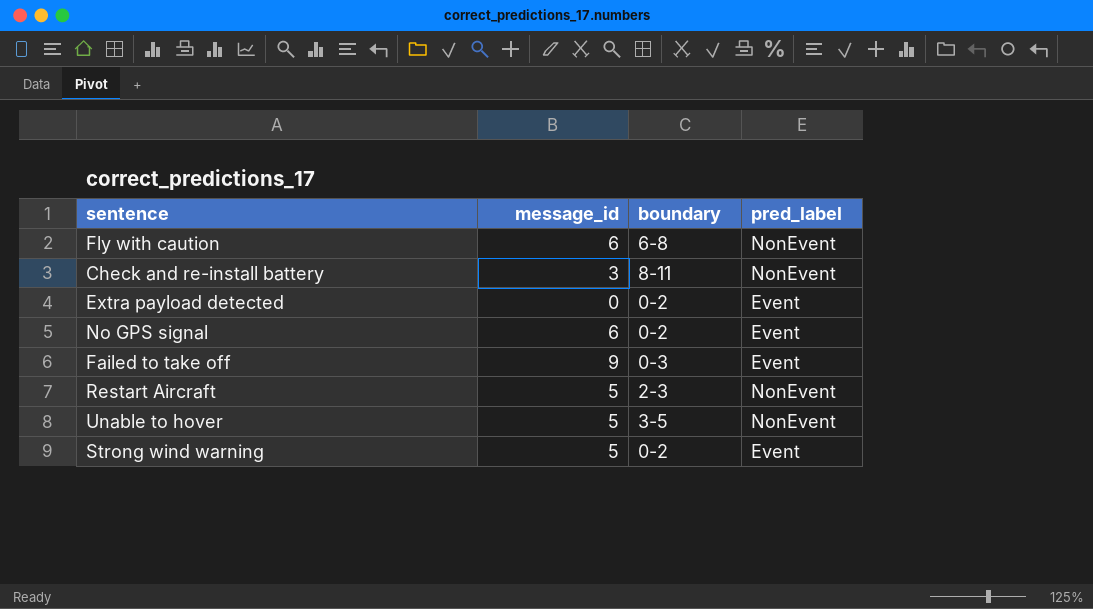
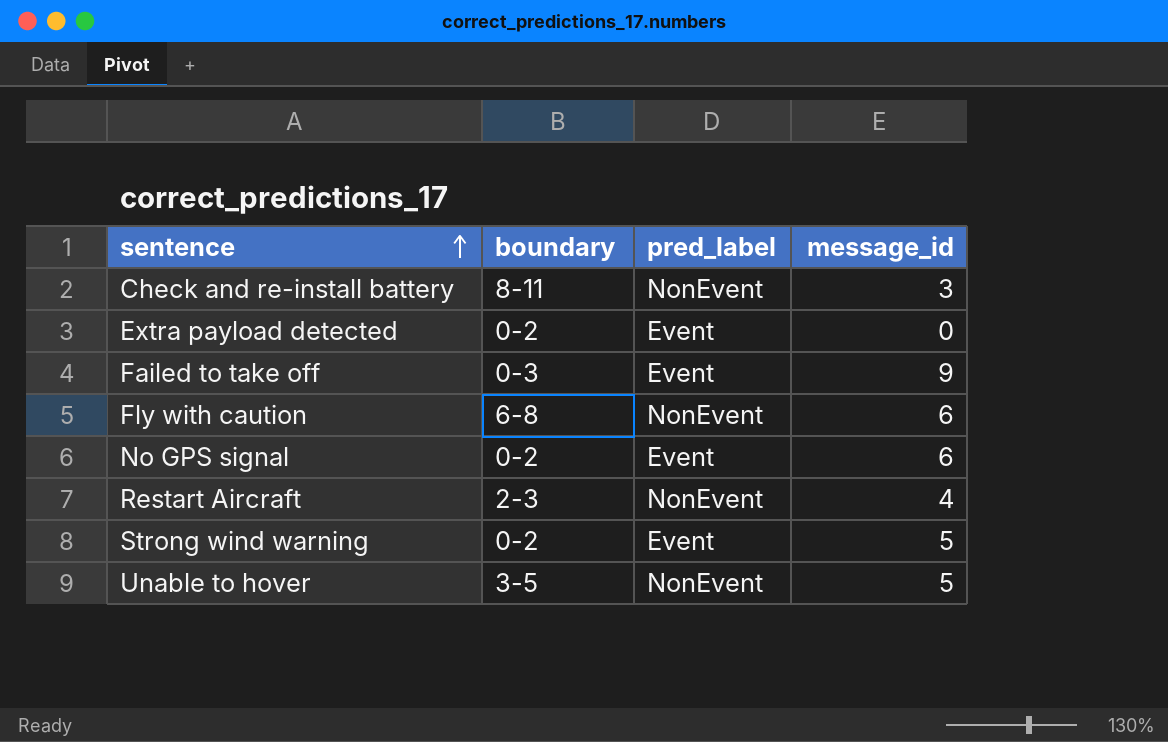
row order: none -> sentence ascending
column message_id | position: 2 -> 4
Restart Aircraft | message_id: 5 -> 4

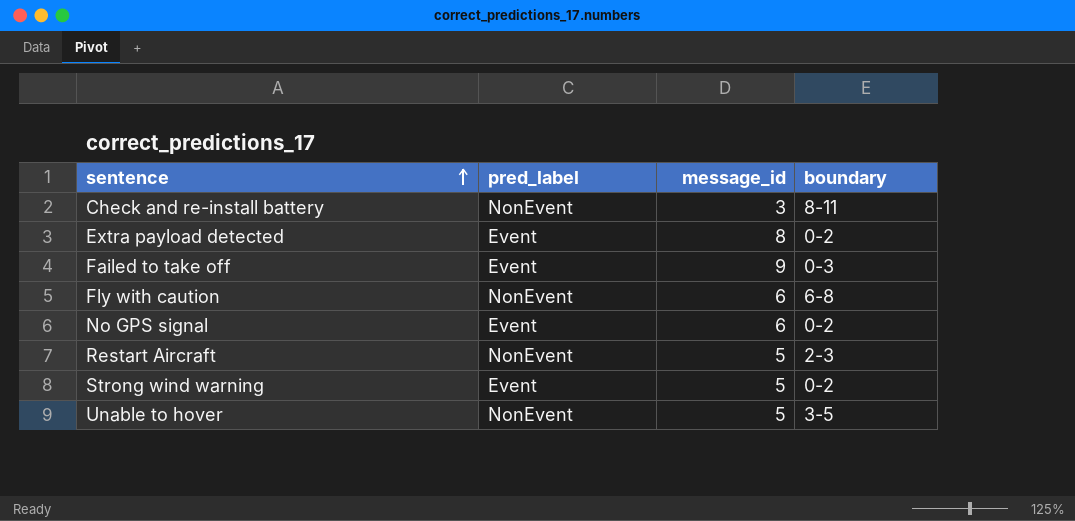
column boundary | position: 2 -> 4
Extra payload detected | message_id: 0 -> 8
Restart Aircraft | message_id: 4 -> 5

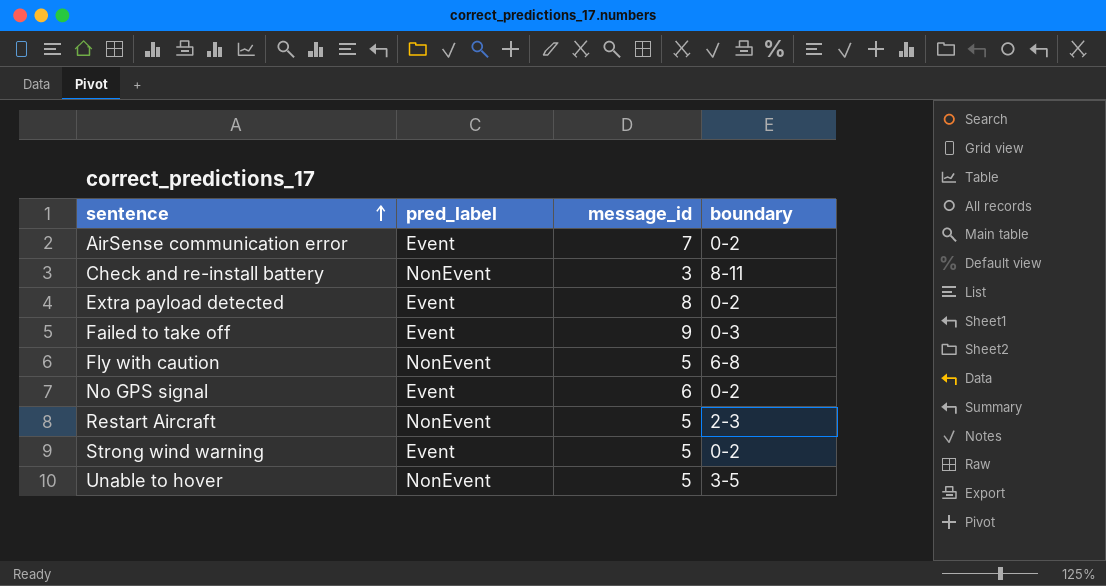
row AirSense communication error: none -> Event | 7 | 0-2
Fly with caution | message_id: 6 -> 5

